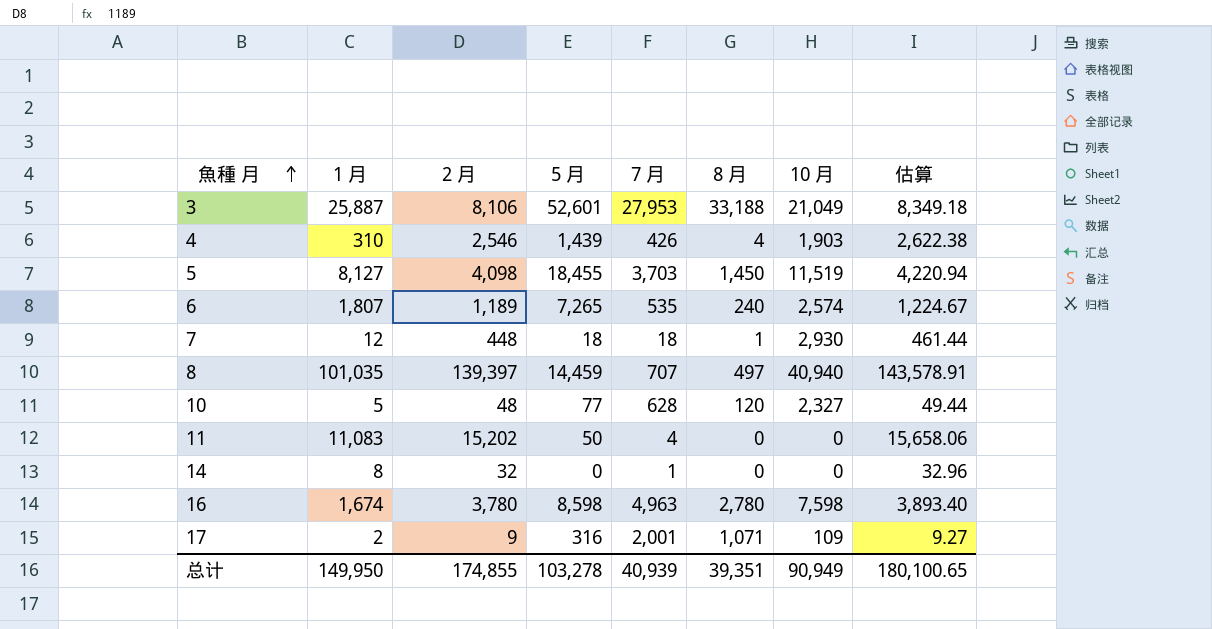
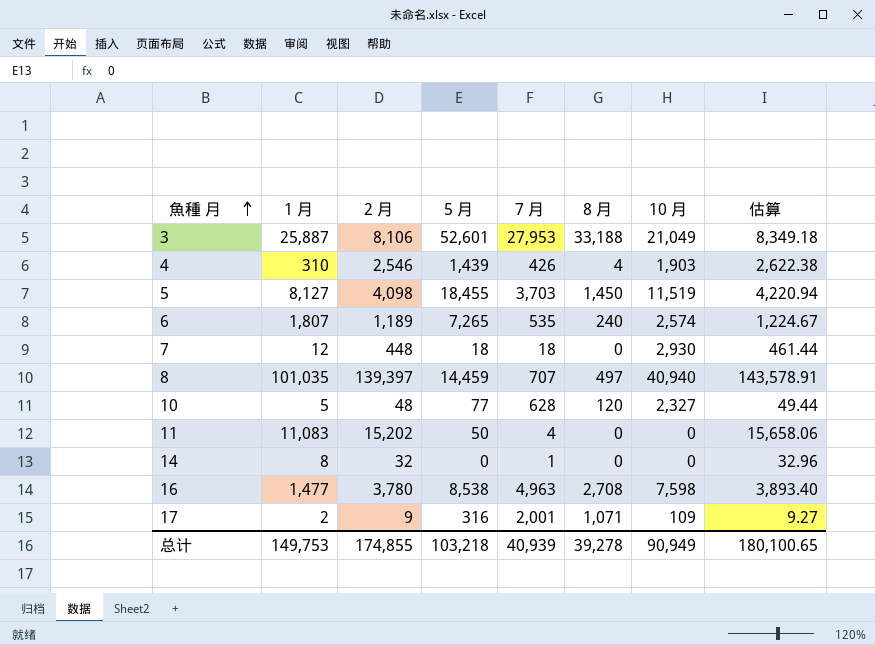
7 | 8 月: 1 -> 0
16 | 1 月: 1,674 -> 1,477
16 | 5 月: 8,598 -> 8,538
16 | 8 月: 2,780 -> 2,708
总计 | 1 月: 149,950 -> 149,753
总计 | 5 月: 103,278 -> 103,218
总计 | 8 月: 39,351 -> 39,278

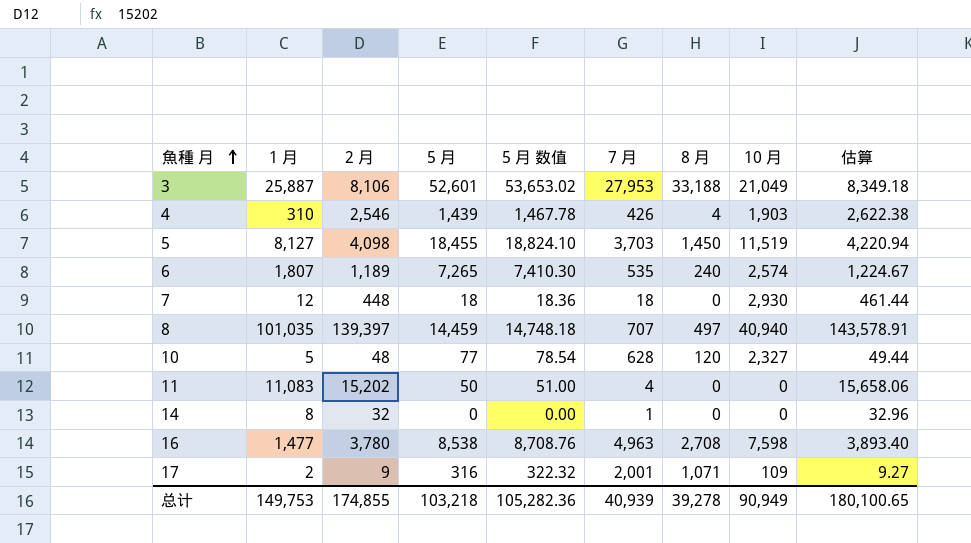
column 5 月 数值 | formula: none -> [5 月] * 1.02

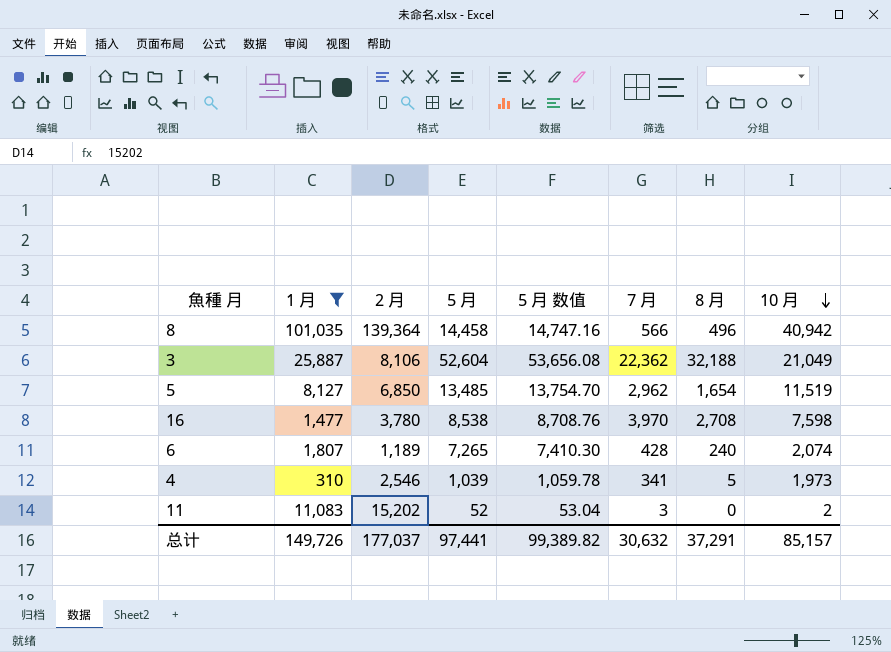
filter: none -> 1 月 >= 310
row order: 魚種 月 ascending -> 10 月 descending
column 估算 | formula: [2 月] * 1.03 -> none
8 | 2 月: 139,397 -> 139,364
8 | 5 月: 14,459 -> 14,458
8 | 5 月 数值: 14,748.18 -> 14,747.16
8 | 7 月: 707 -> 566
8 | 8 月: 497 -> 496
8 | 10 月: 40,940 -> 40,942
3 | 5 月: 52,601 -> 52,604
3 | 5 月 数值: 53,653.02 -> 53,656.08
3 | 7 月: 27,953 -> 22,362
3 | 8 月: 33,188 -> 32,188
5 | 2 月: 4,098 -> 6,850
5 | 5 月: 18,455 -> 13,485
5 | 5 月 数值: 18,824.10 -> 13,754.70
5 | 7 月: 3,703 -> 2,962
5 | 8 月: 1,450 -> 1,654
16 | 7 月: 4,963 -> 3,970
6 | 7 月: 535 -> 428
6 | 10 月: 2,574 -> 2,074
4 | 5 月: 1,439 -> 1,039
4 | 5 月 数值: 1,467.78 -> 1,059.78
4 | 7 月: 426 -> 341
4 | 8 月: 4 -> 5
4 | 10 月: 1,903 -> 1,973
11 | 5 月: 50 -> 52
11 | 5 月 数值: 51.00 -> 53.04
11 | 7 月: 4 -> 3
11 | 10 月: 0 -> 2
总计 | 1 月: 149,753 -> 149,726
总计 | 2 月: 174,855 -> 177,037
总计 | 5 月: 103,218 -> 97,441
总计 | 5 月 数值: 105,282.36 -> 99,389.82
总计 | 7 月: 40,939 -> 30,632
总计 | 8 月: 39,278 -> 37,291
总计 | 10 月: 90,949 -> 85,157

